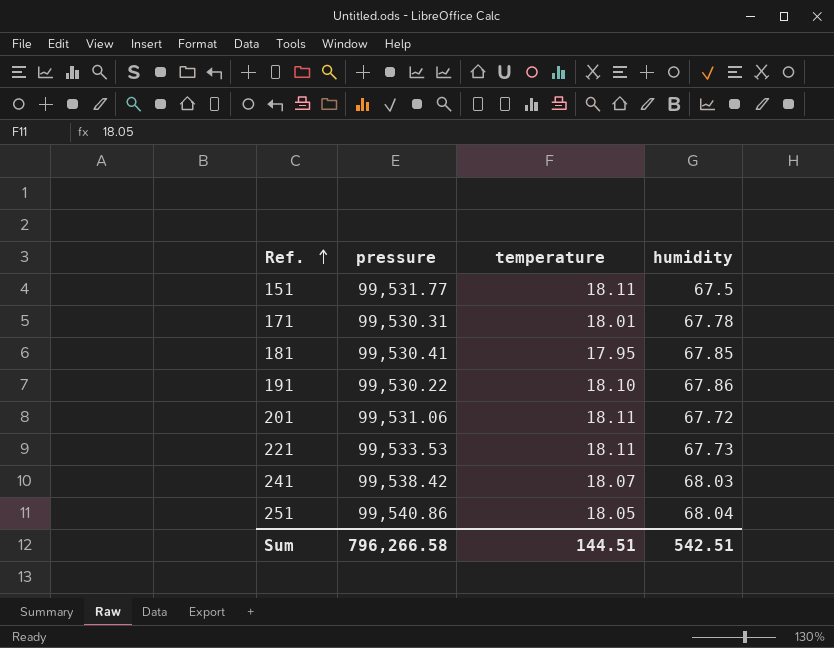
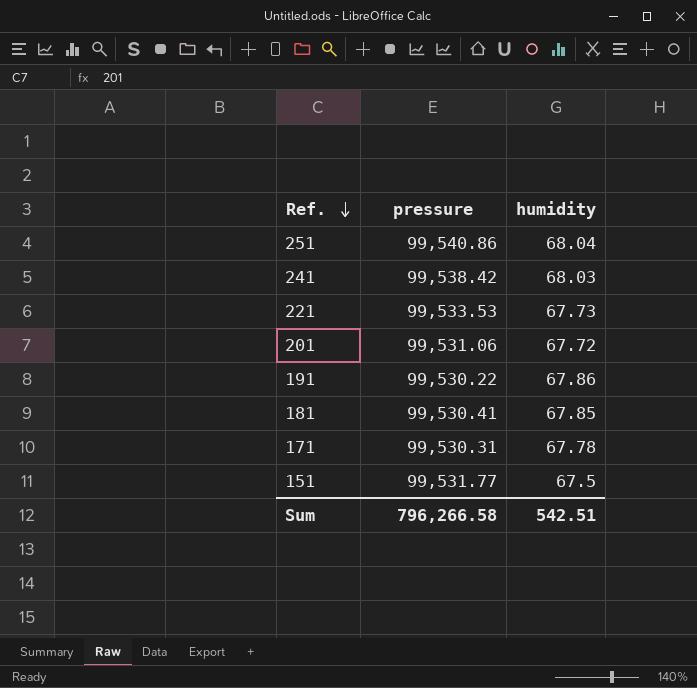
row order: Ref. ascending -> Ref. descending
column temperature | position: 3 -> none

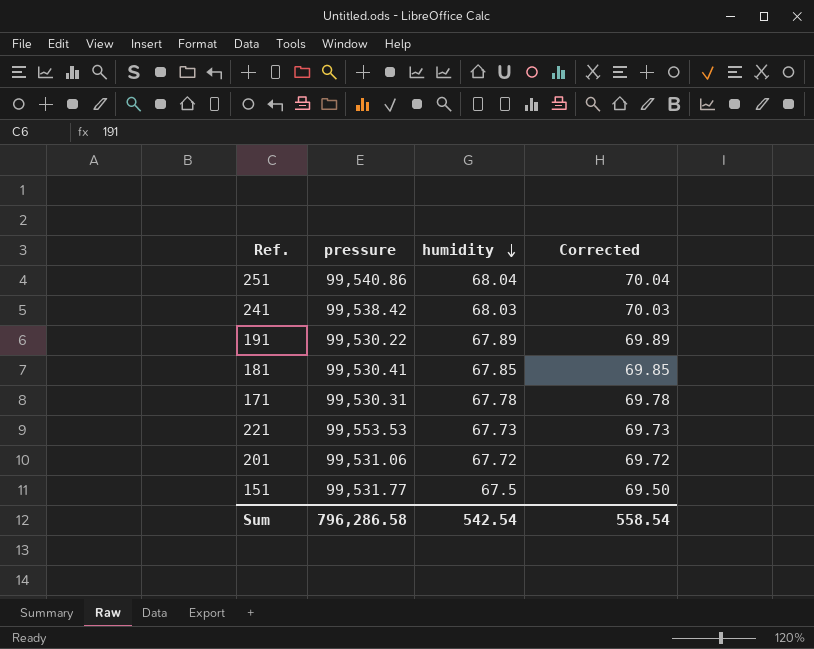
row order: Ref. descending -> humidity descending
column Corrected | formula: none -> [humidity] + 2
191 | humidity: 67.86 -> 67.89
221 | pressure: 99,533.53 -> 99,553.53
Sum | pressure: 796,266.58 -> 796,286.58
Sum | humidity: 542.51 -> 542.54

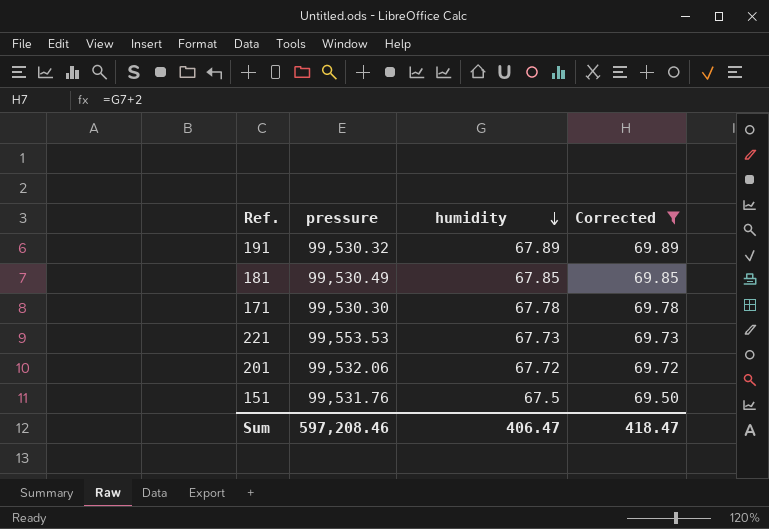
filter: none -> Corrected <= 69.89
191 | pressure: 99,530.22 -> 99,530.32
181 | pressure: 99,530.41 -> 99,530.49
171 | pressure: 99,530.31 -> 99,530.30
201 | pressure: 99,531.06 -> 99,532.06
151 | pressure: 99,531.77 -> 99,531.76
Sum | pressure: 796,286.58 -> 597,208.46
Sum | humidity: 542.54 -> 406.47
Sum | Corrected: 558.54 -> 418.47

